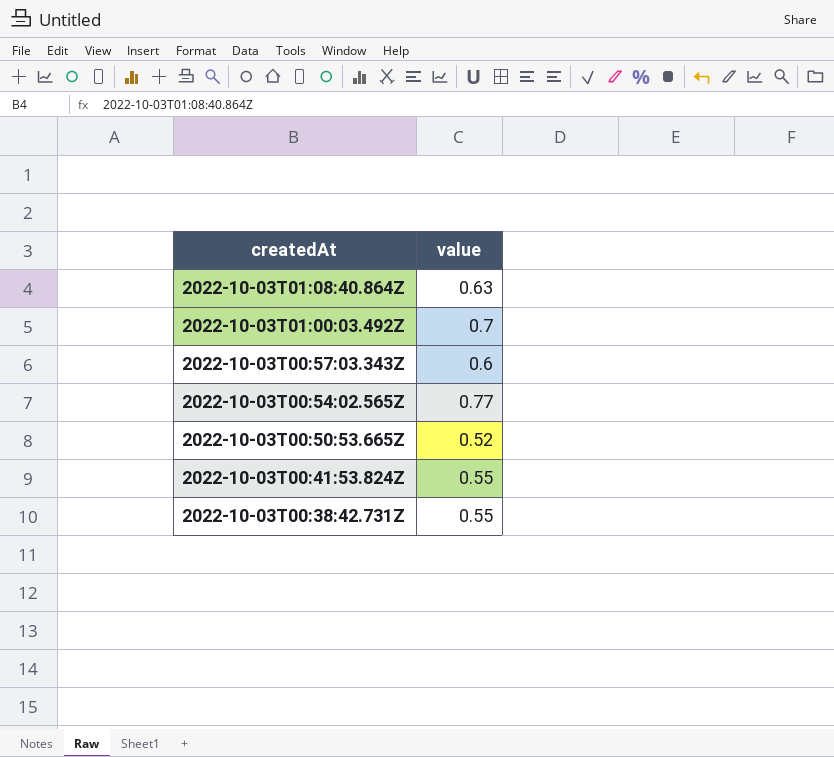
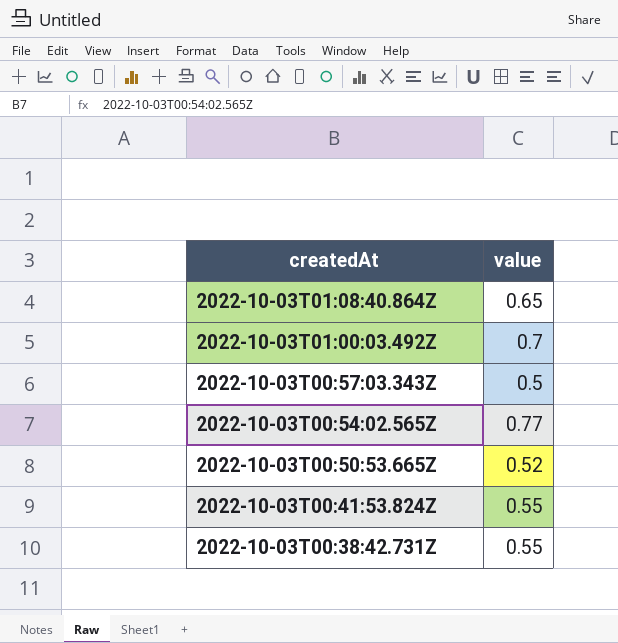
2022-10-03T01:08:40.864Z | value: 0.63 -> 0.65
2022-10-03T00:57:03.343Z | value: 0.6 -> 0.5

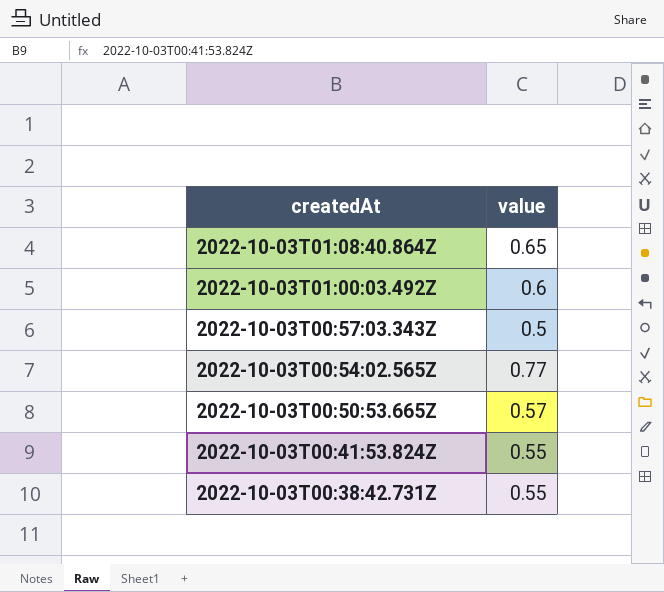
2022-10-03T01:00:03.492Z | value: 0.7 -> 0.6
2022-10-03T00:50:53.665Z | value: 0.52 -> 0.57

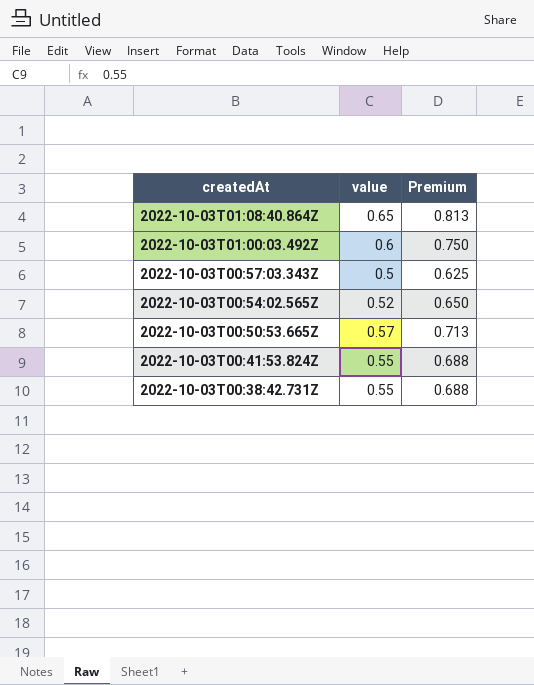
column Premium | formula: none -> [value] * 1.25
2022-10-03T00:54:02.565Z | value: 0.77 -> 0.52

